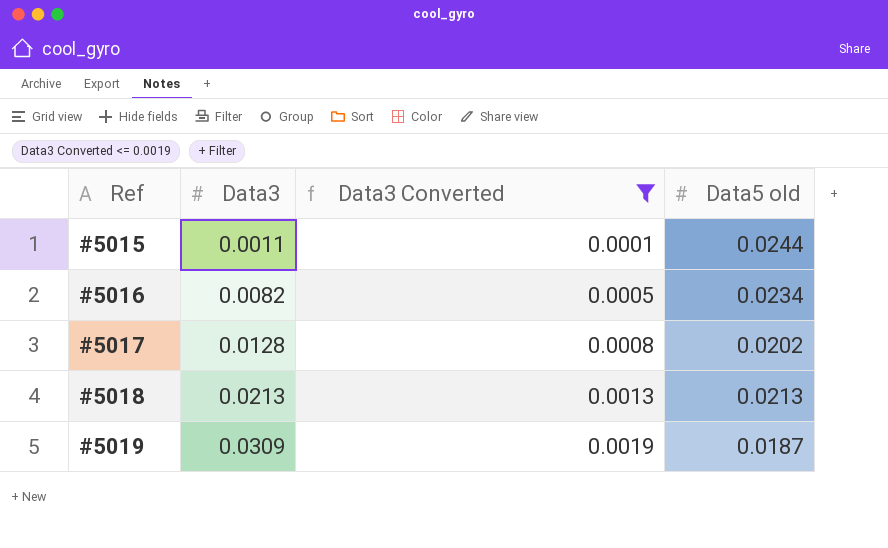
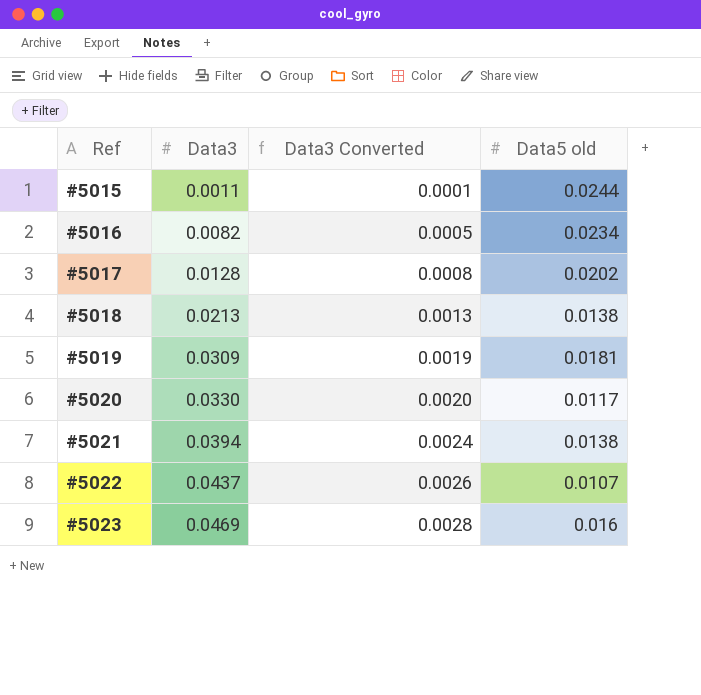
filter: Data3 Converted <= 0.0019 -> none
#5018 | Data5 old: 0.0213 -> 0.0138
#5019 | Data5 old: 0.0187 -> 0.0181

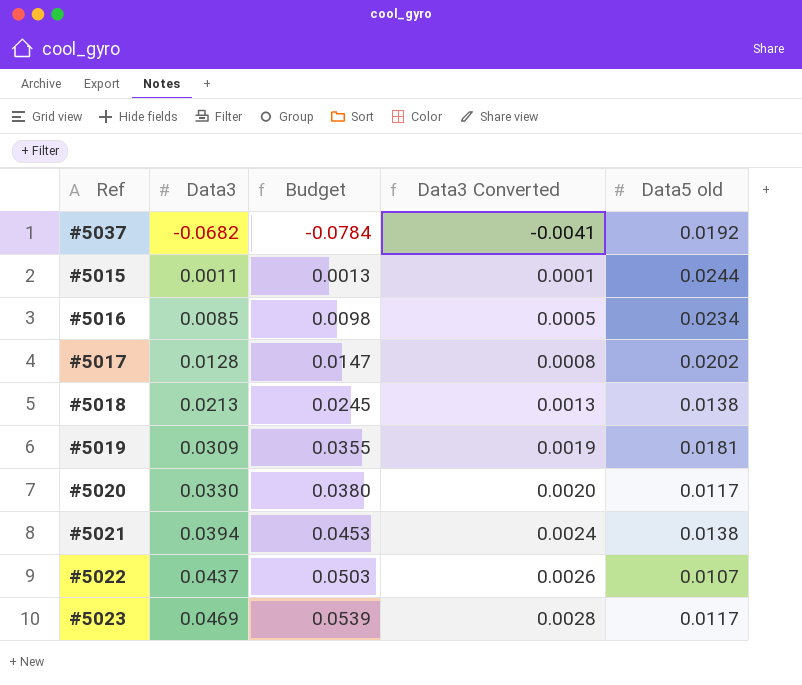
column Budget | formula: none -> [Data3] * 1.15
row #5037: none -> -0.0682 | -0.0784 | -0.0041 | 0.0192
#5016 | Data3: 0.0082 -> 0.0085
#5023 | Data5 old: 0.016 -> 0.0117

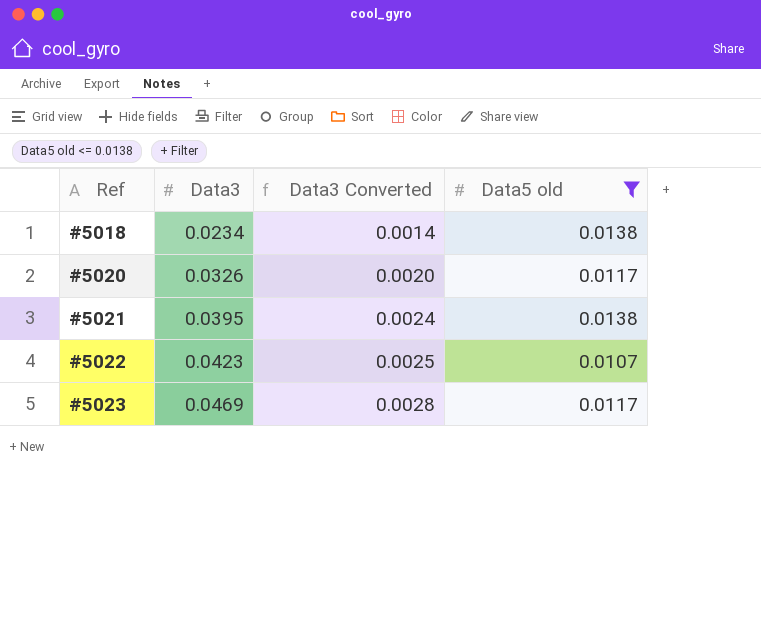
filter: none -> Data5 old <= 0.0138
column Budget | formula: [Data3] * 1.15 -> none
#5018 | Data3: 0.0213 -> 0.0234
#5018 | Data3 Converted: 0.0013 -> 0.0014
#5020 | Data3: 0.0330 -> 0.0326
#5021 | Data3: 0.0394 -> 0.0395
#5022 | Data3: 0.0437 -> 0.0423
#5022 | Data3 Converted: 0.0026 -> 0.0025

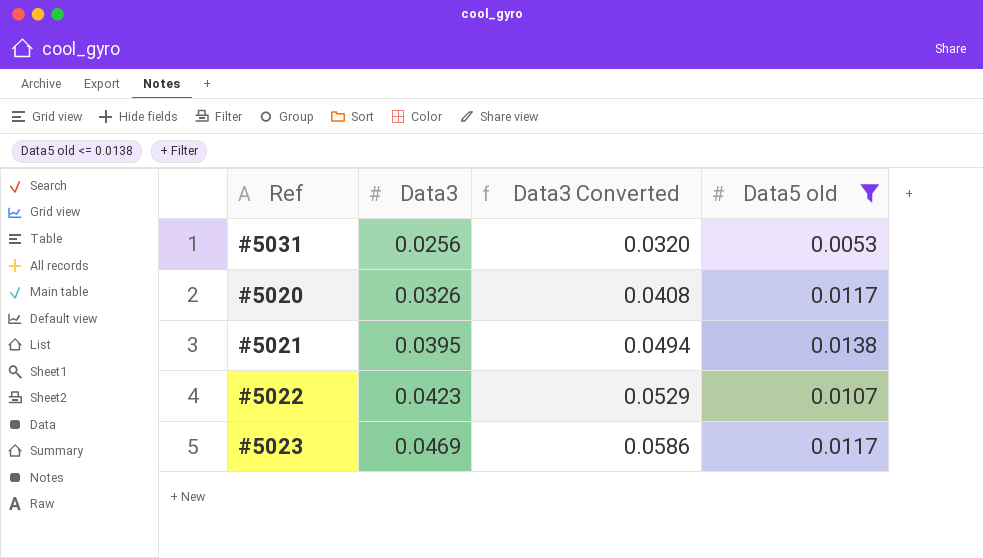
column Data3 Converted | formula: [Data3] * 0.06 -> [Data3] * 1.25
row #5018: 0.0234 | 0.0014 | 0.0138 -> none
row #5031: none -> 0.0256 | 0.0320 | 0.0053

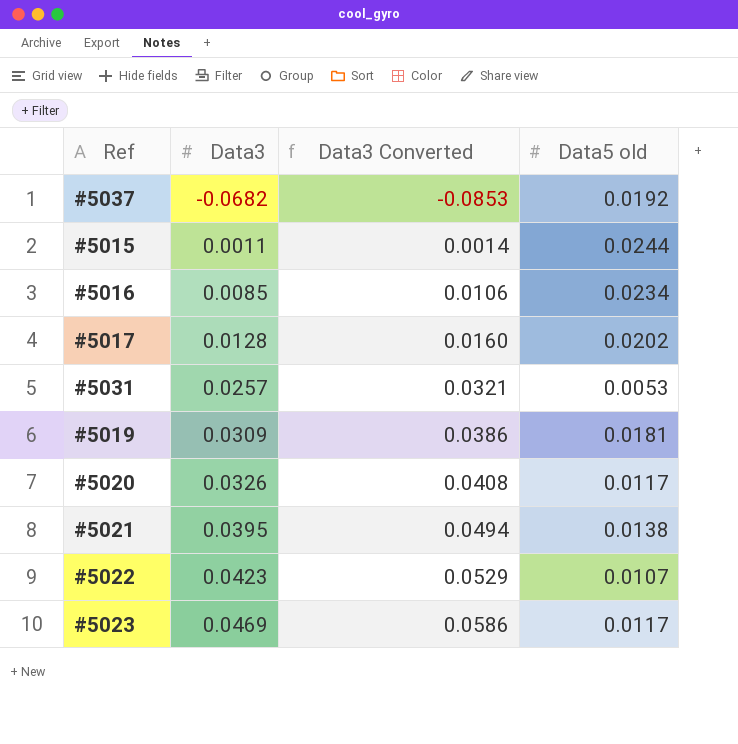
filter: Data5 old <= 0.0138 -> none
#5031 | Data3: 0.0256 -> 0.0257
#5031 | Data3 Converted: 0.0320 -> 0.0321

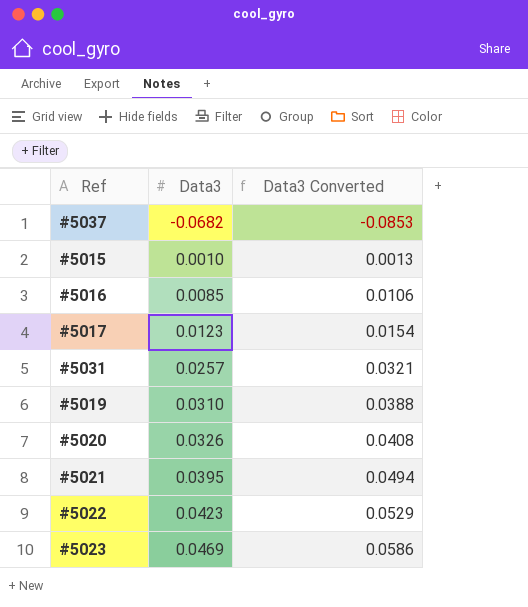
column Data5 old | position: 4 -> none
#5015 | Data3: 0.0011 -> 0.0010
#5015 | Data3 Converted: 0.0014 -> 0.0013
#5017 | Data3: 0.0128 -> 0.0123
#5017 | Data3 Converted: 0.0160 -> 0.0154
#5019 | Data3: 0.0309 -> 0.0310
#5019 | Data3 Converted: 0.0386 -> 0.0388

